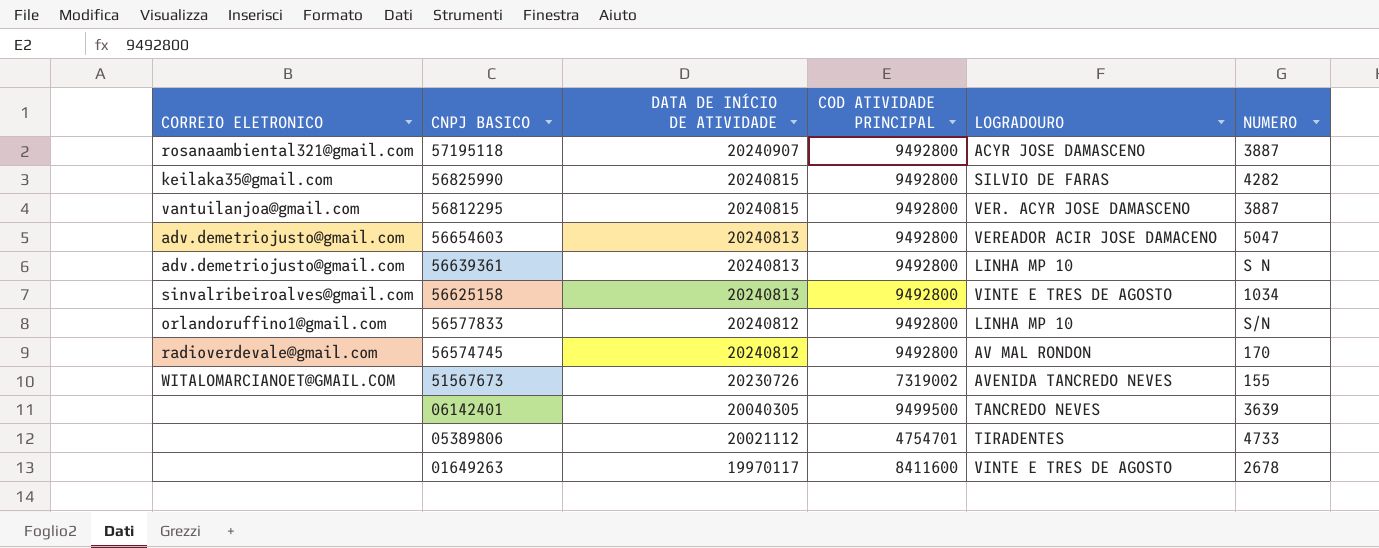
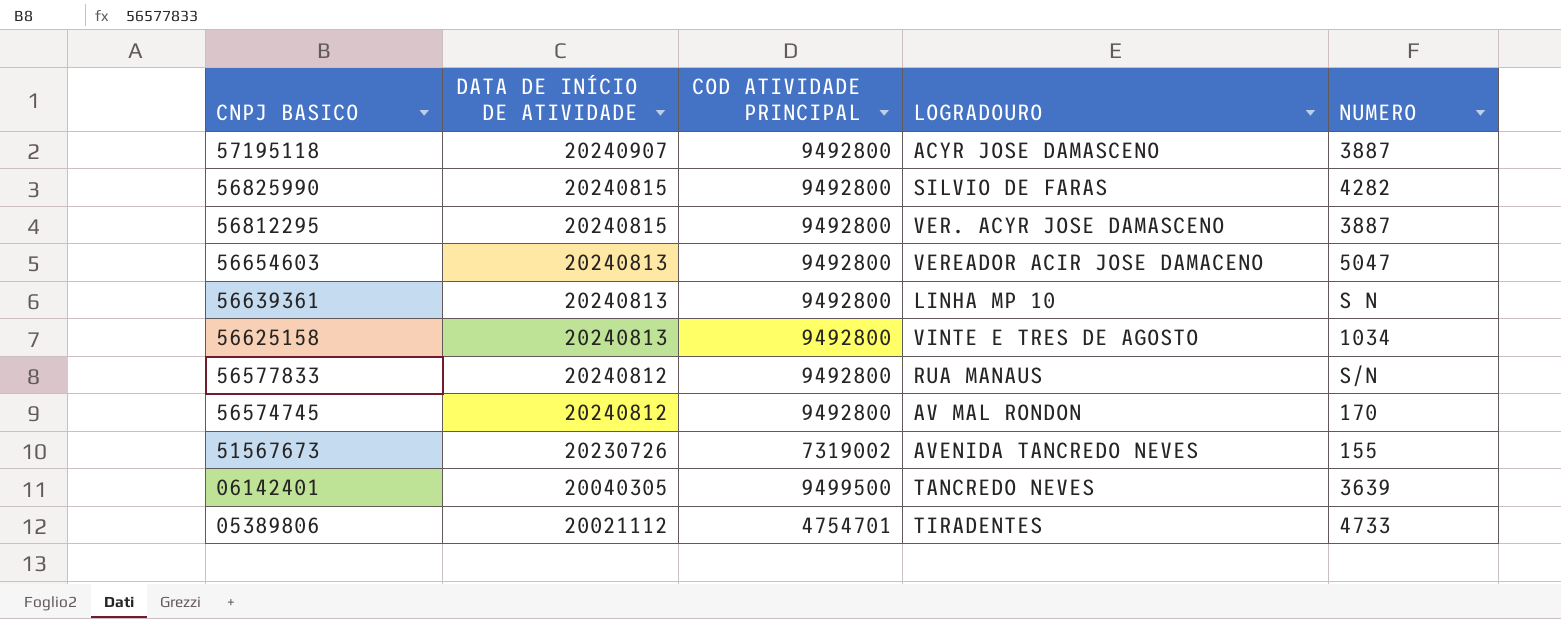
column CORREIO ELETRONICO | position: 1 -> none
row 01649263: none | 19970117 | 8411600 | VINTE E TRES DE AGOSTO | 2678 -> none
56577833 | LOGRADOURO: LINHA MP 10 -> RUA MANAUS

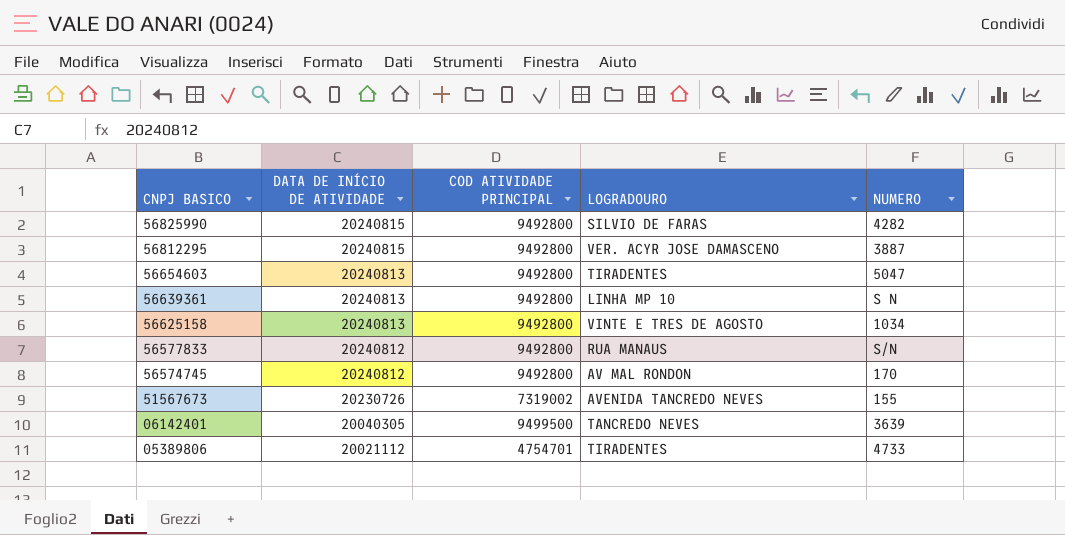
row 57195118: 20240907 | 9492800 | ACYR JOSE DAMASCENO | 3887 -> none
56654603 | LOGRADOURO: VEREADOR ACIR JOSE DAMACENO -> TIRADENTES

